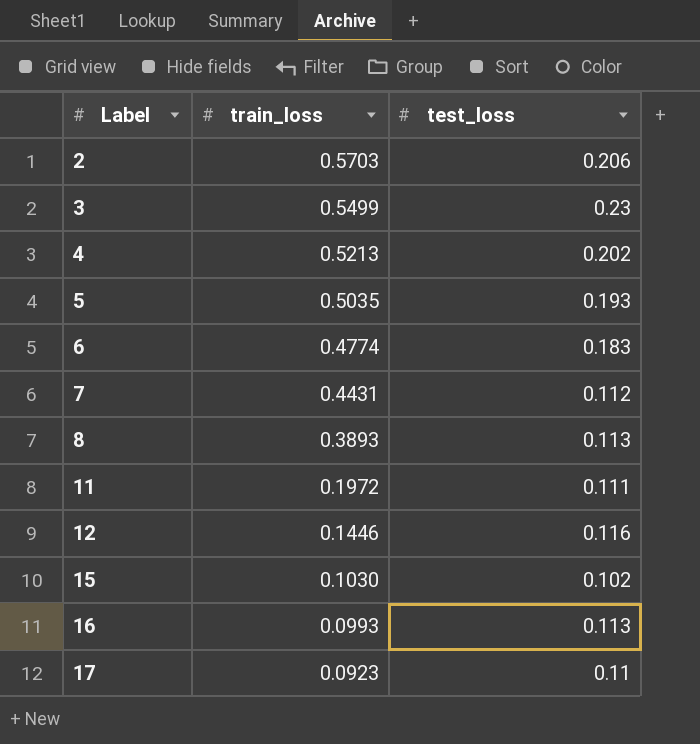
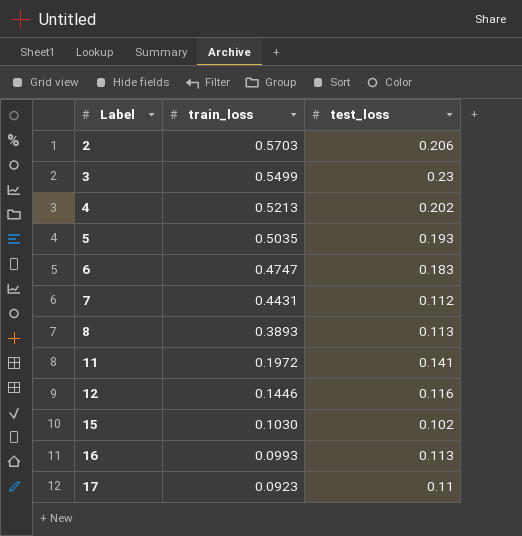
6 | train_loss: 0.4774 -> 0.4747
11 | test_loss: 0.111 -> 0.141

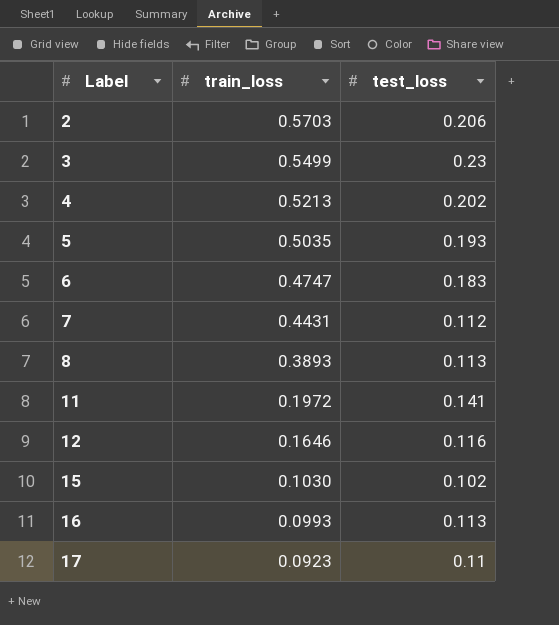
12 | train_loss: 0.1446 -> 0.1646

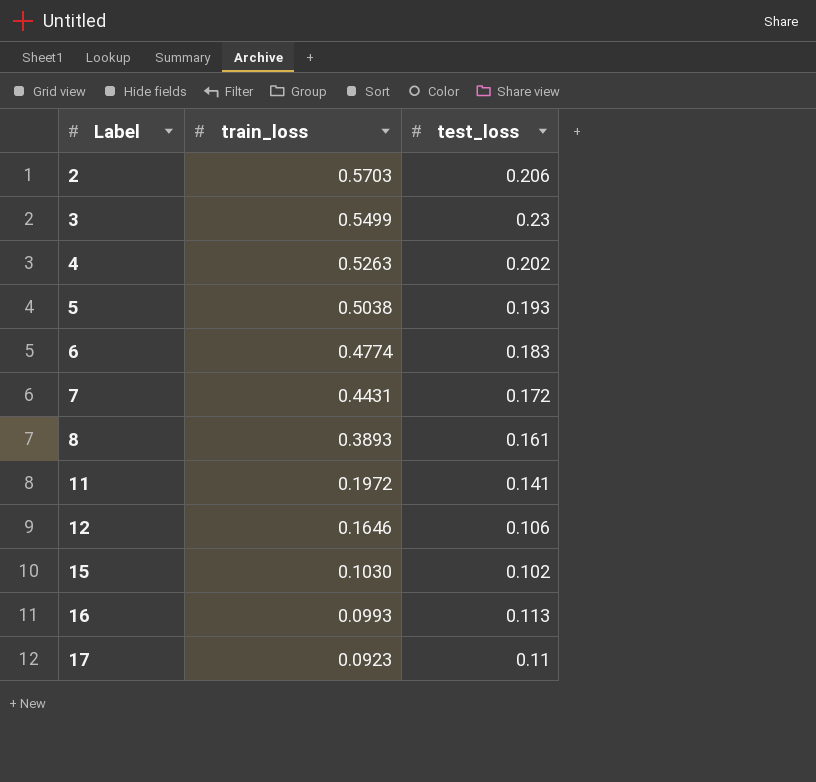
4 | train_loss: 0.5213 -> 0.5263
5 | train_loss: 0.5035 -> 0.5038
6 | train_loss: 0.4747 -> 0.4774
7 | test_loss: 0.112 -> 0.172
8 | test_loss: 0.113 -> 0.161
12 | test_loss: 0.116 -> 0.106

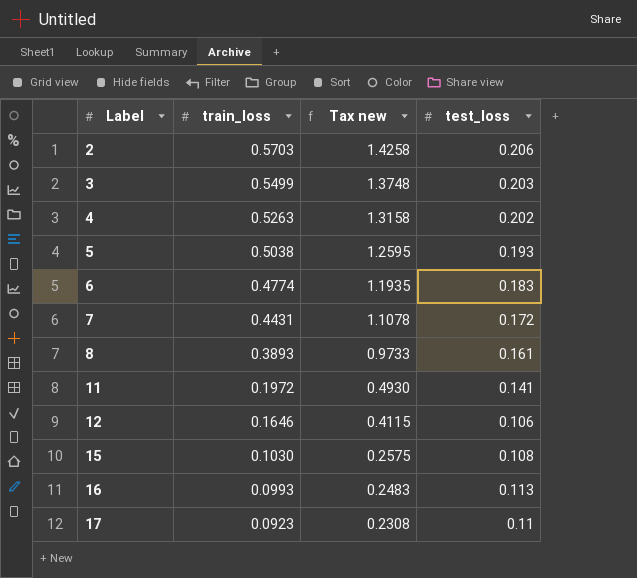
column Tax new | formula: none -> [train_loss] * 2.5
3 | test_loss: 0.23 -> 0.203
15 | test_loss: 0.102 -> 0.108

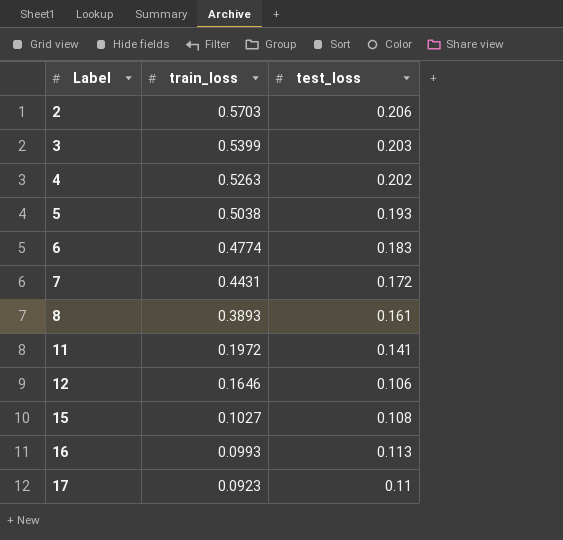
column Tax new | formula: [train_loss] * 2.5 -> none
3 | train_loss: 0.5499 -> 0.5399
15 | train_loss: 0.1030 -> 0.1027

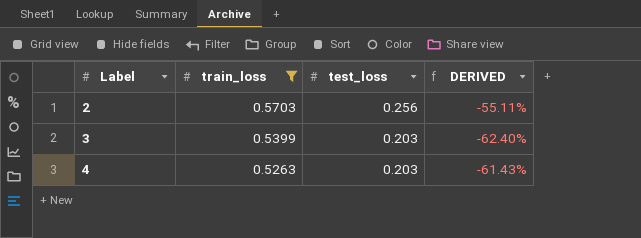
filter: none -> train_loss >= 0.5263
column DERIVED | formula: none -> ([test_loss] - [train_loss]) / [train_loss]
2 | test_loss: 0.206 -> 0.256
4 | test_loss: 0.202 -> 0.203

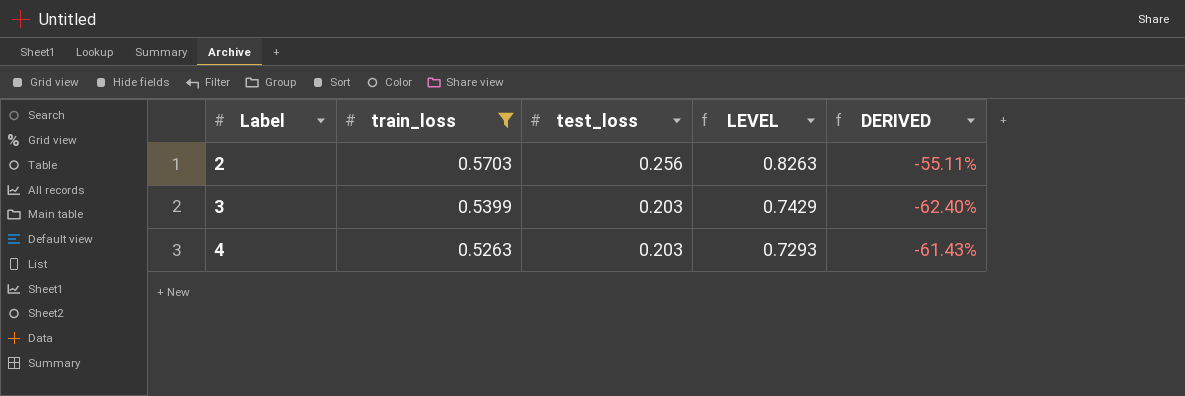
column LEVEL | formula: none -> [train_loss] + [test_loss]

